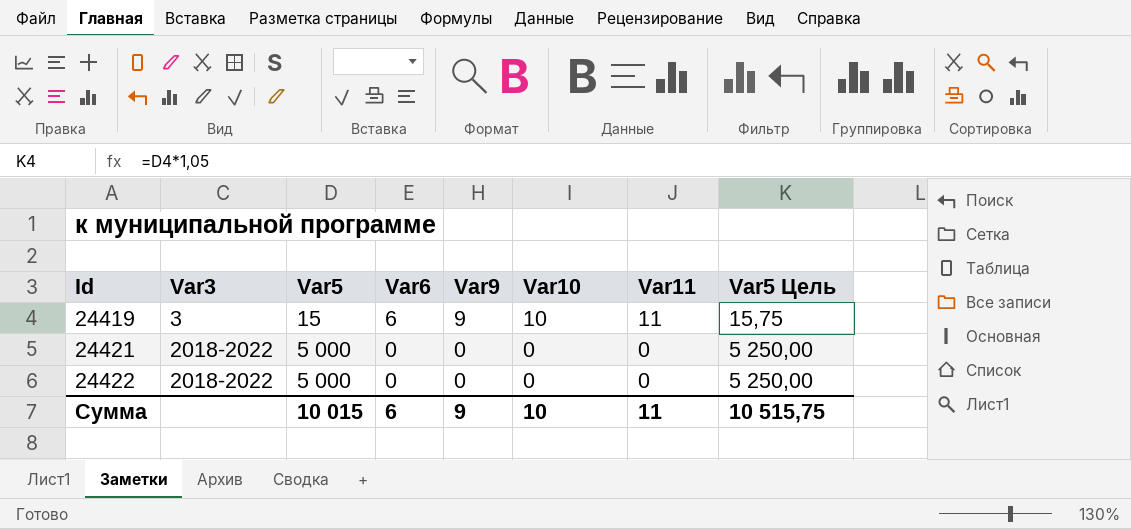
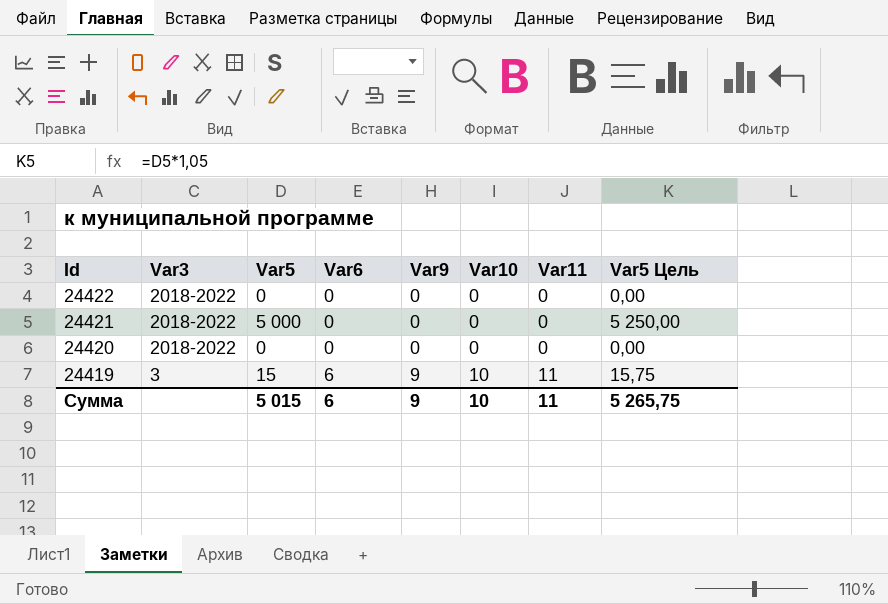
row order: Id ascending -> Id descending
24422 | Var5: 5 000 -> 0
24422 | Var5 Цель: 5 250,00 -> 0,00
row 24420: none -> 2018-2022 | 0 | 0 | 0 | 0 | 0 | 0,00
Сумма | Var5: 10 015 -> 5 015
Сумма | Var5 Цель: 10 515,75 -> 5 265,75

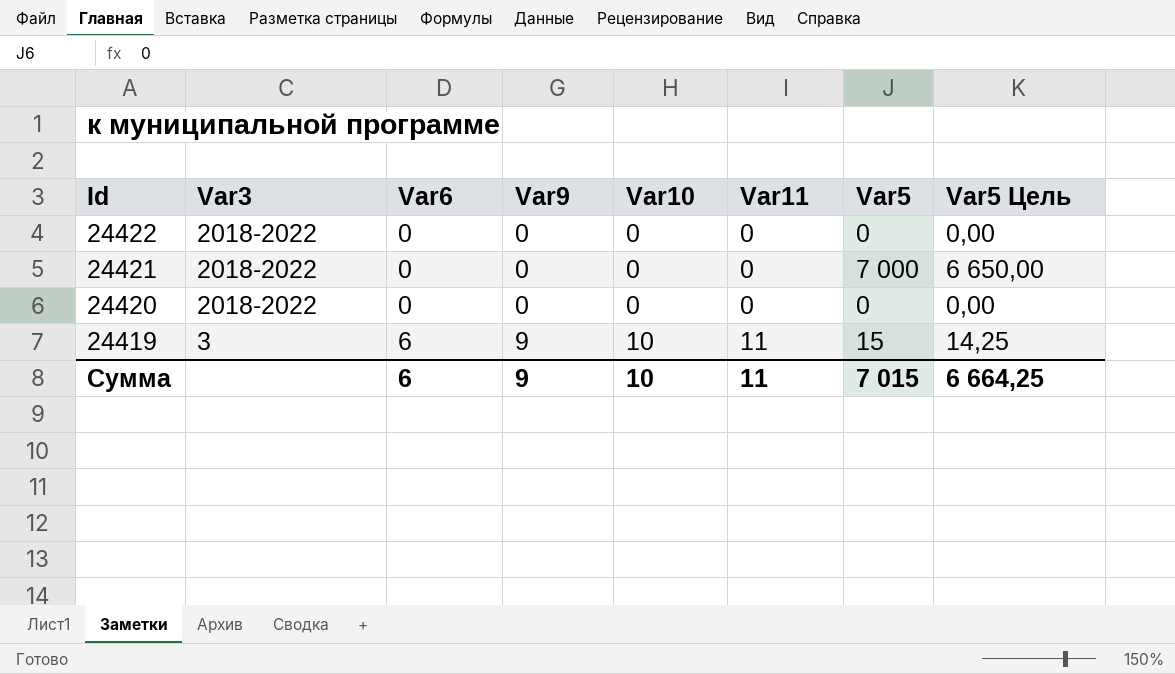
column Var5 | position: 3 -> 7
column Var5 Цель | formula: [Var5] * 1,05 -> [Var5] * 0,95
24421 | Var5: 5 000 -> 7 000
Сумма | Var5: 5 015 -> 7 015
Сумма | Var5 Цель: 5 265,75 -> 6 664,25

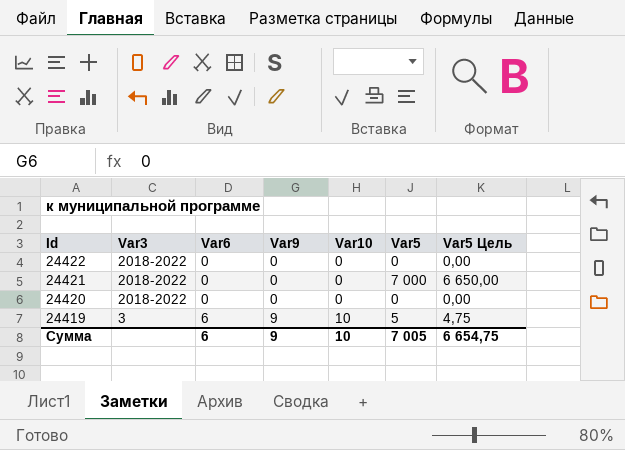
column Var11 | position: 6 -> none
24419 | Var5: 15 -> 5
24419 | Var5 Цель: 14,25 -> 4,75
Сумма | Var5: 7 015 -> 7 005
Сумма | Var5 Цель: 6 664,25 -> 6 654,75

